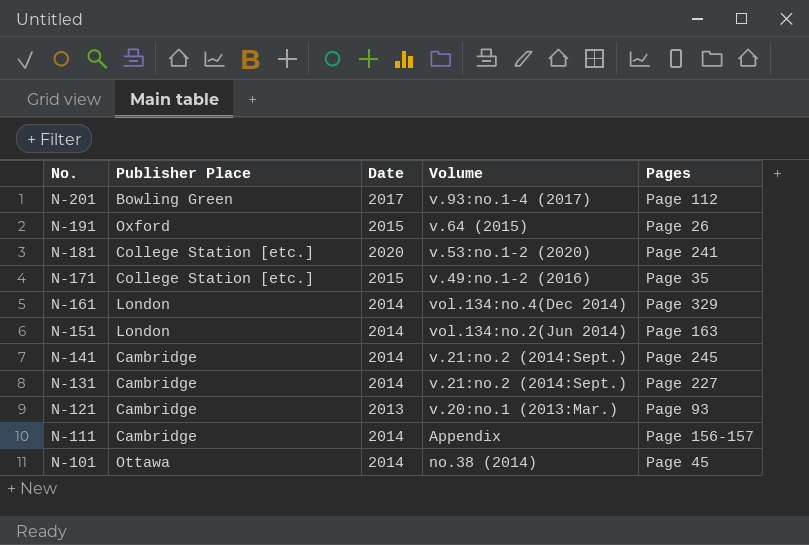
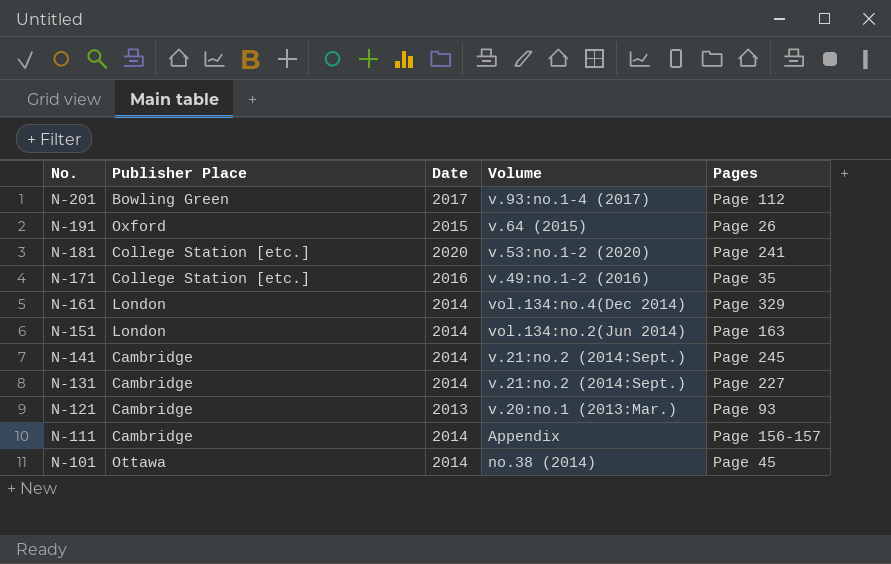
N-171 | Date: 2015 -> 2016

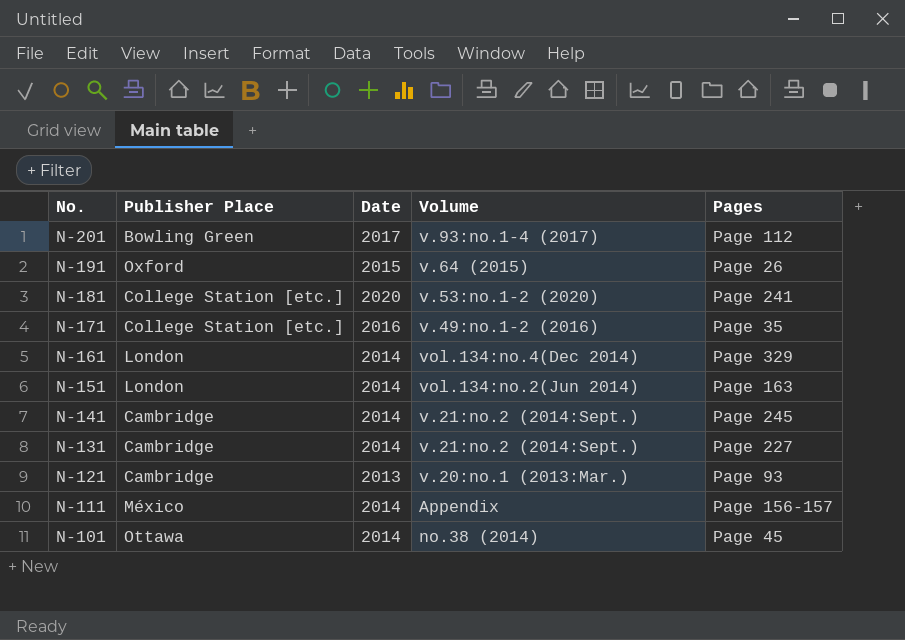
N-111 | Publisher Place: Cambridge -> México

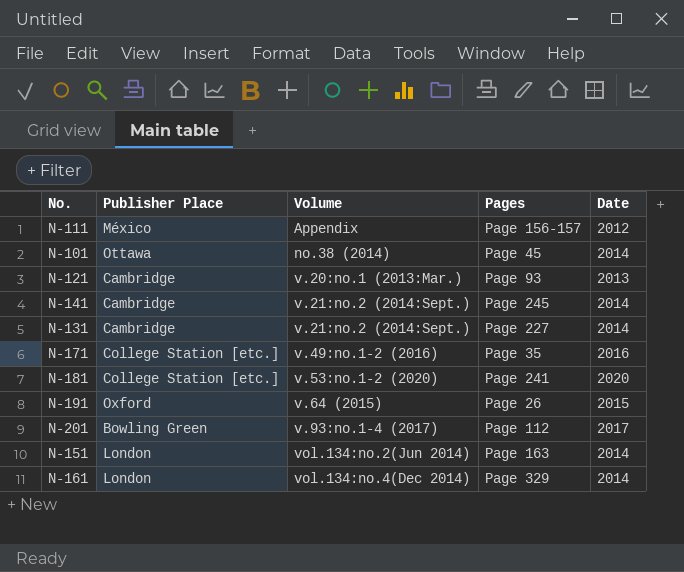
row order: No. descending -> Volume ascending
column Date | position: 3 -> 5
N-111 | Date: 2014 -> 2012

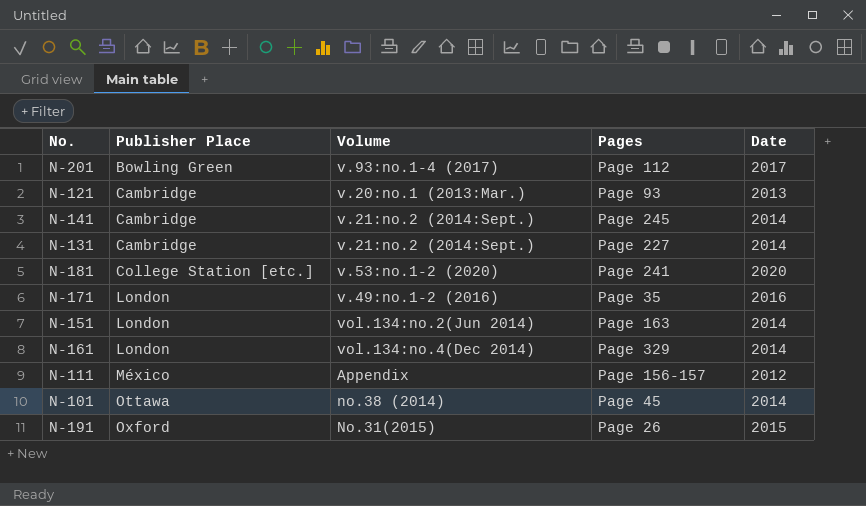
row order: Volume ascending -> Publisher Place ascending
N-171 | Publisher Place: College Station [etc.] -> London
N-191 | Volume: v.64 (2015) -> No.31(2015)

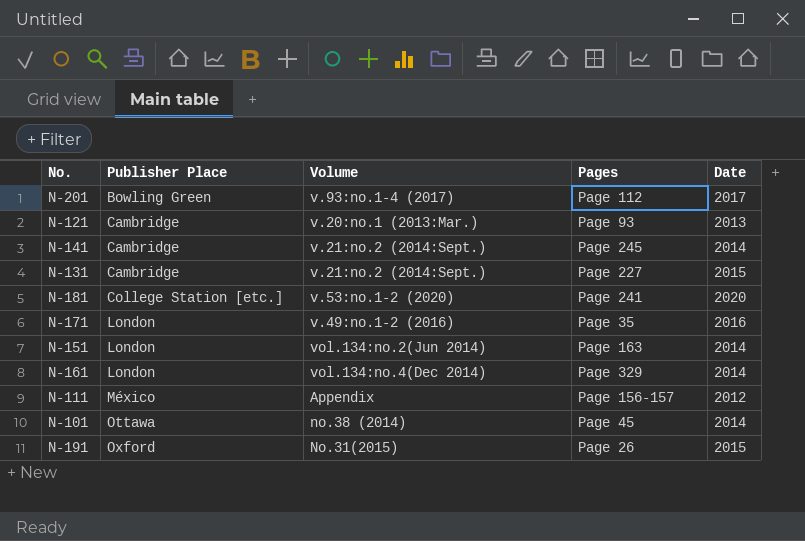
N-131 | Date: 2014 -> 2015

